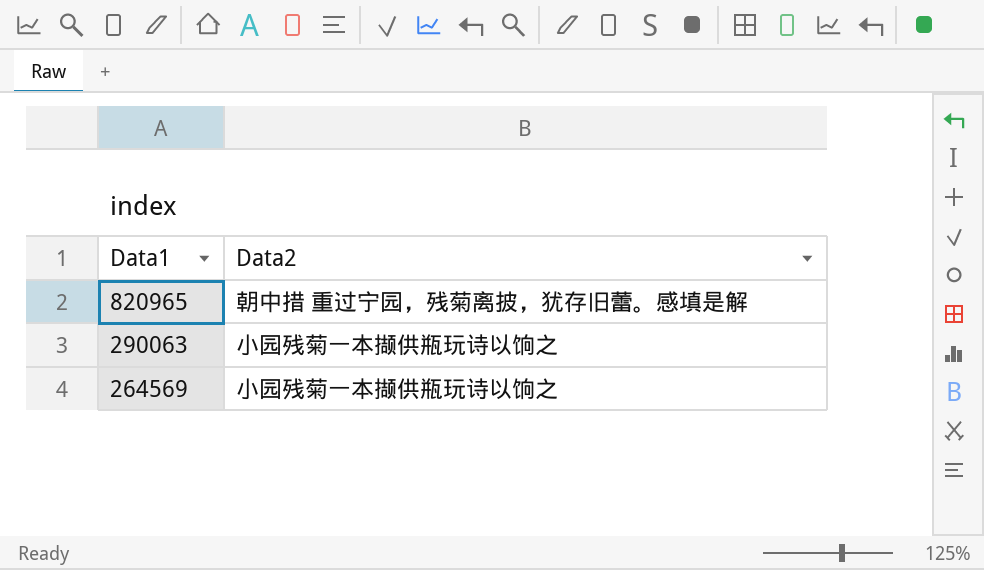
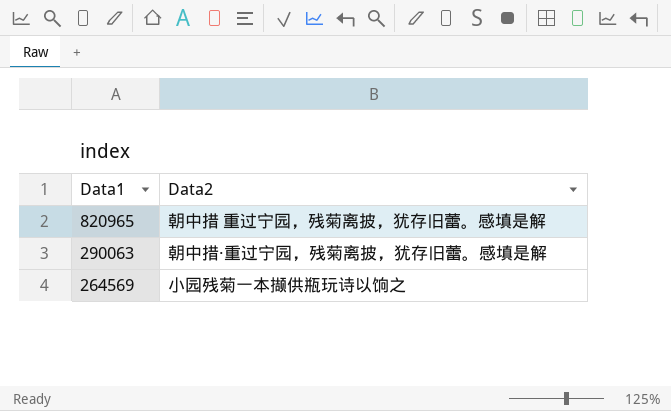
290063 | Data2: 小园残菊一本撷供瓶玩诗以饷之 -> 朝中措·重过宁园，残菊离披，犹存旧蕾。感填是解

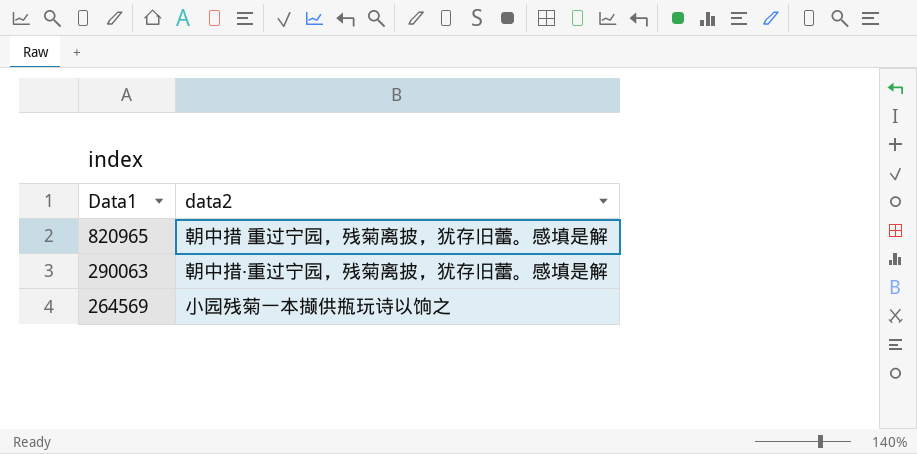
column name: Data2 -> data2

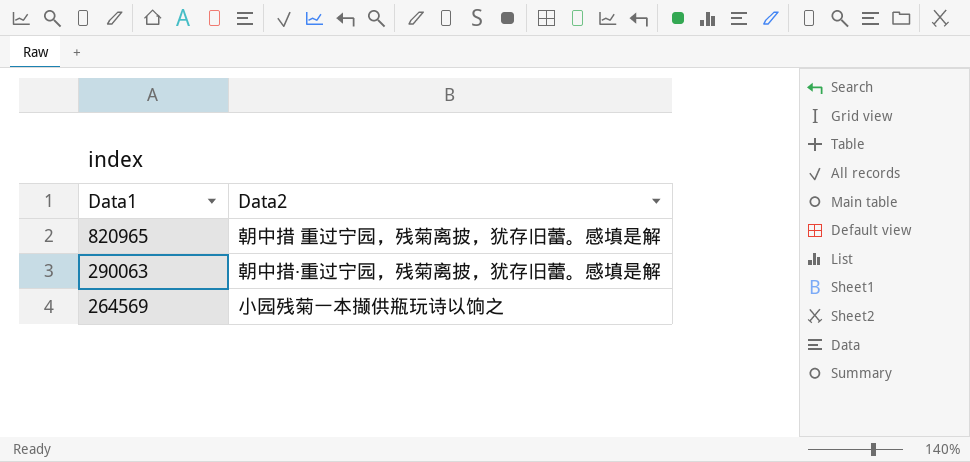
column name: data2 -> Data2

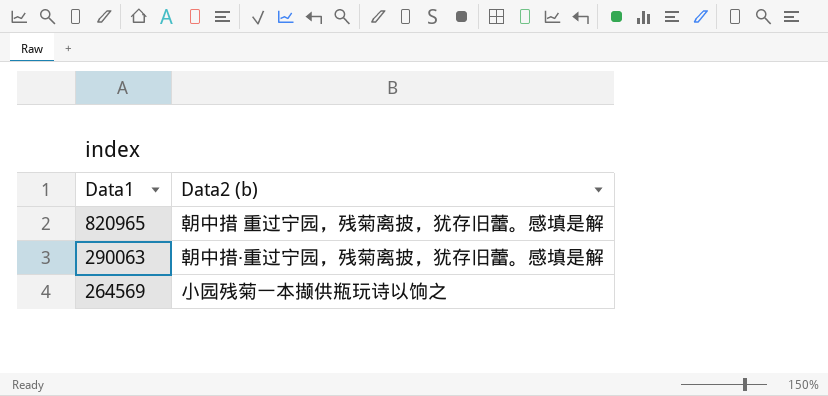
column name: Data2 -> Data2 (b)

